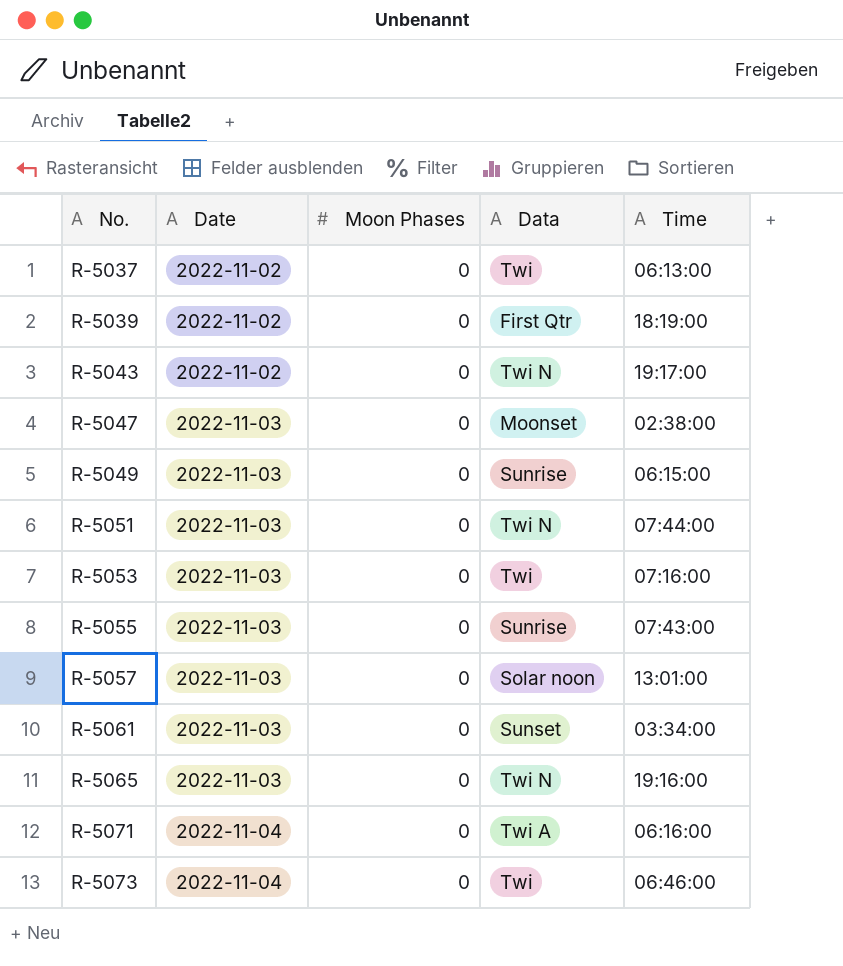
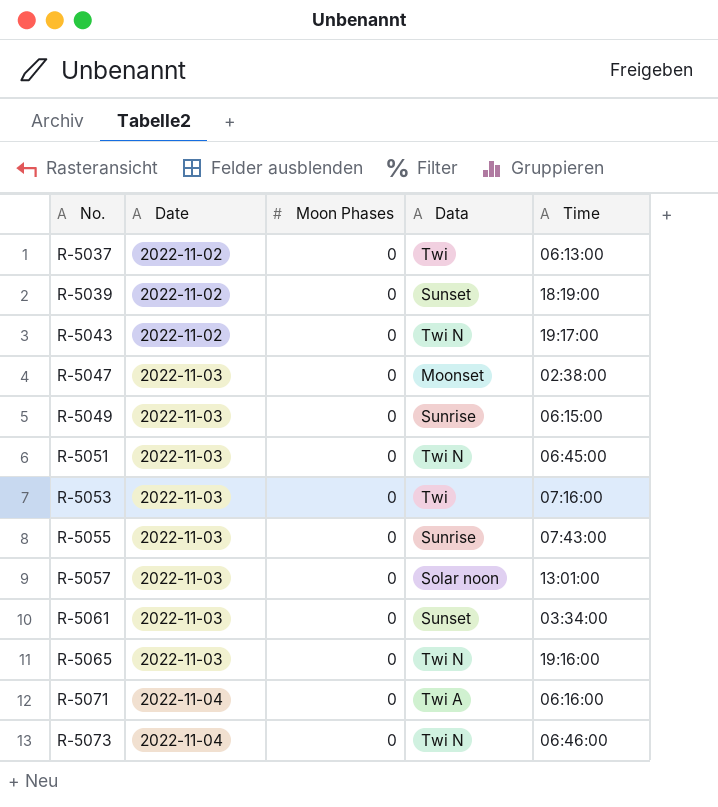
R-5039 | Data: First Qtr -> Sunset
R-5051 | Time: 07:44:00 -> 06:45:00
R-5073 | Data: Twi -> Twi N

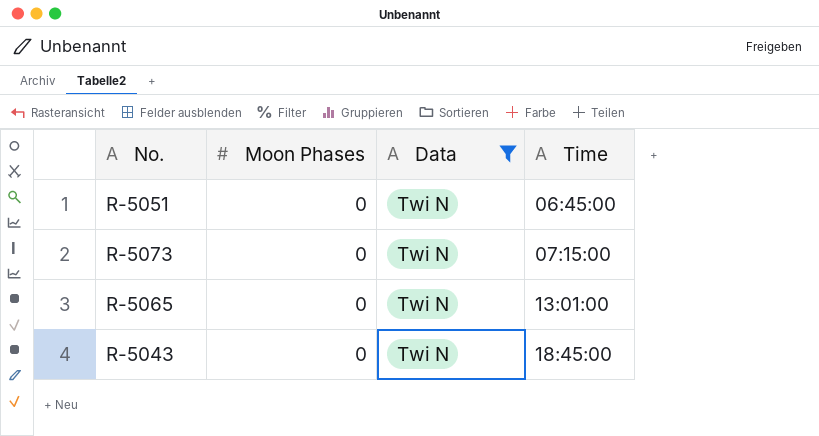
filter: none -> Data = Twi N
row order: No. ascending -> Time ascending
column Date | position: 2 -> none
R-5073 | Time: 06:46:00 -> 07:15:00
R-5065 | Time: 19:16:00 -> 13:01:00
R-5043 | Time: 19:17:00 -> 18:45:00

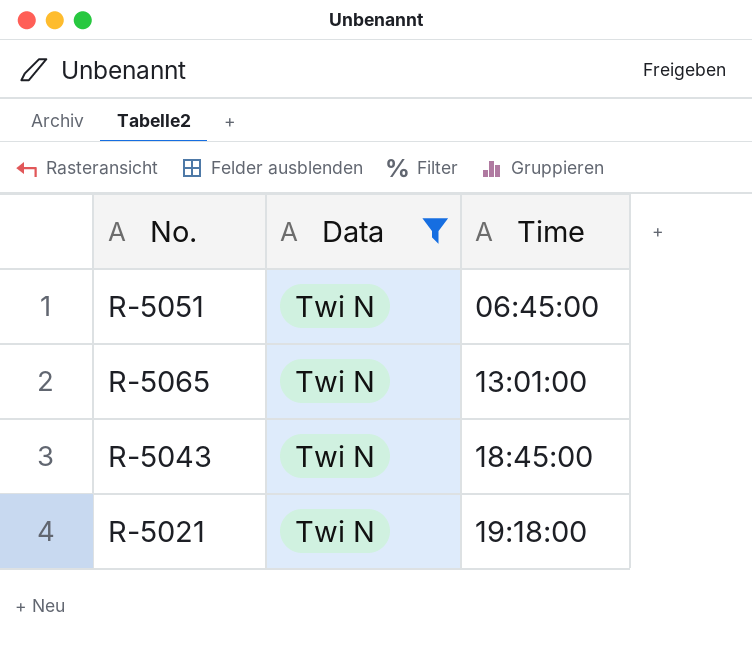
column Moon Phases | position: 2 -> none
row R-5073: 0 | Twi N | 07:15:00 -> none
row R-5021: none -> Twi N | 19:18:00

